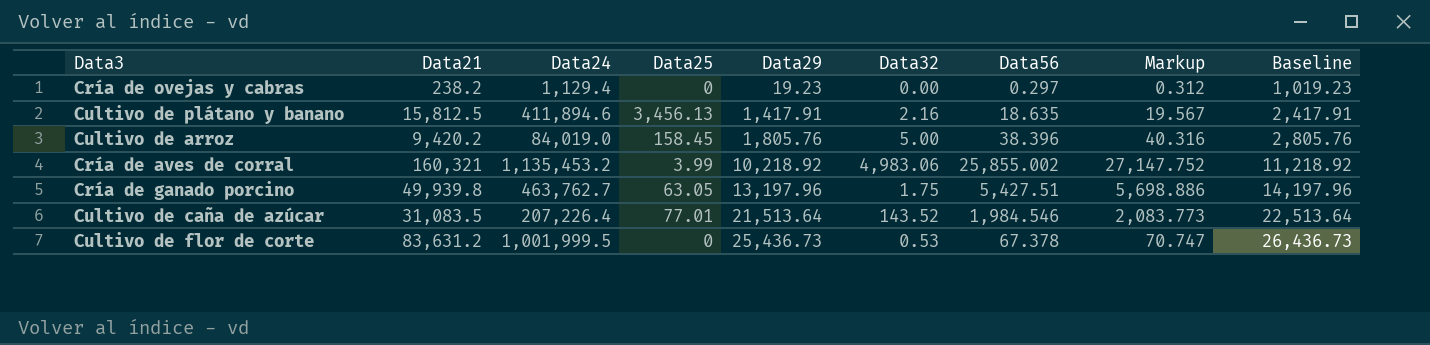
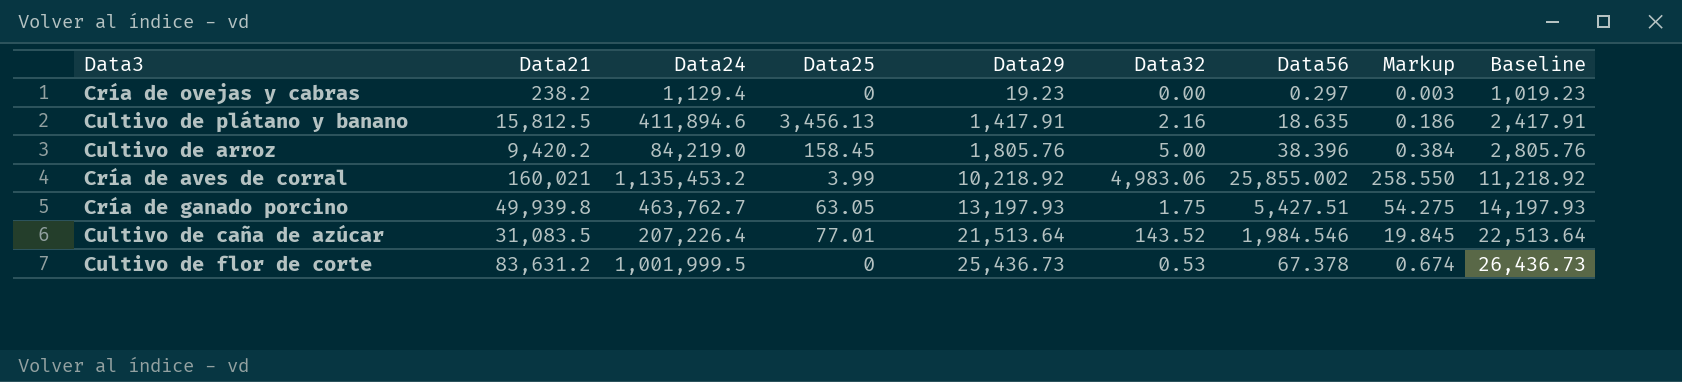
column Markup | formula: [Data56] * 1.05 -> [Data56] * 0.01
Cultivo de arroz | Data24: 84,019.0 -> 84,219.0
Cría de aves de corral | Data21: 160,321 -> 160,021
Cría de ganado porcino | Data29: 13,197.96 -> 13,197.93
Cría de ganado porcino | Baseline: 14,197.96 -> 14,197.93

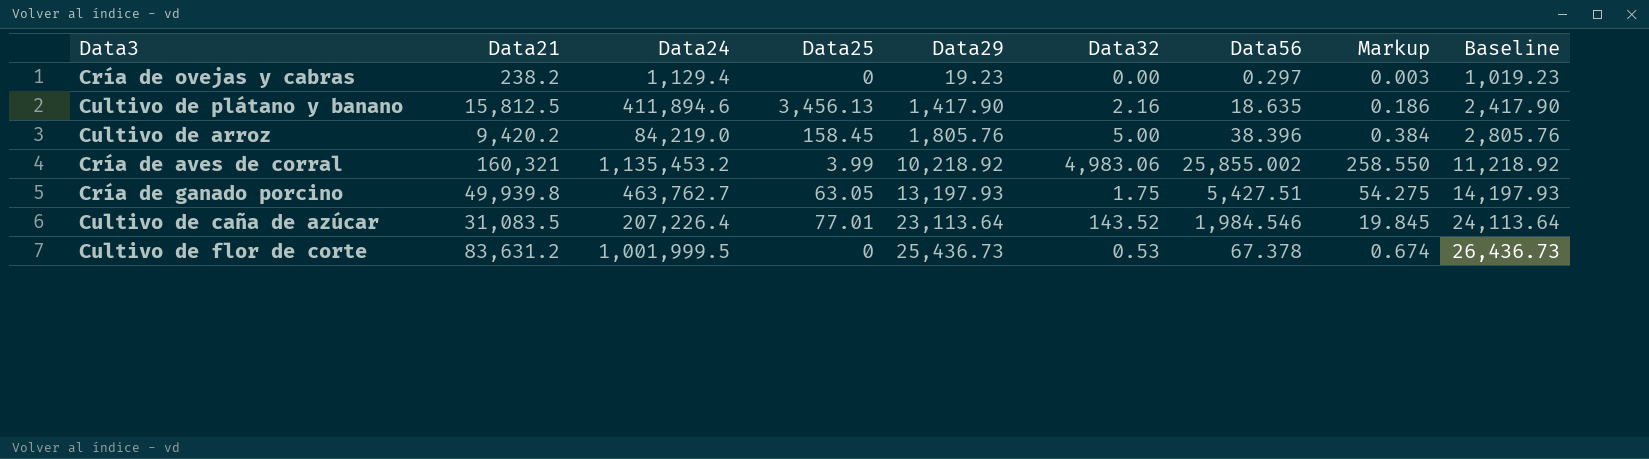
Cultivo de plátano y banano | Data29: 1,417.91 -> 1,417.90
Cultivo de plátano y banano | Baseline: 2,417.91 -> 2,417.90
Cría de aves de corral | Data21: 160,021 -> 160,321
Cultivo de caña de azúcar | Data29: 21,513.64 -> 23,113.64
Cultivo de caña de azúcar | Baseline: 22,513.64 -> 24,113.64

